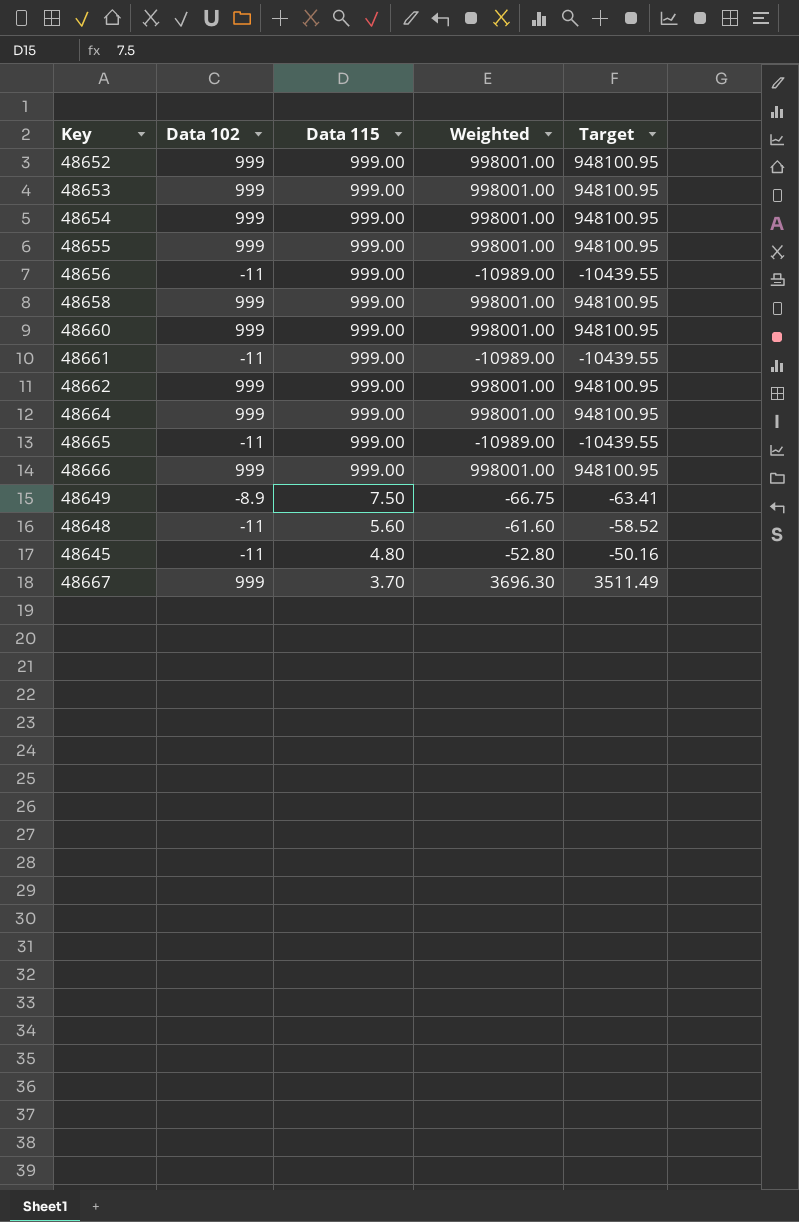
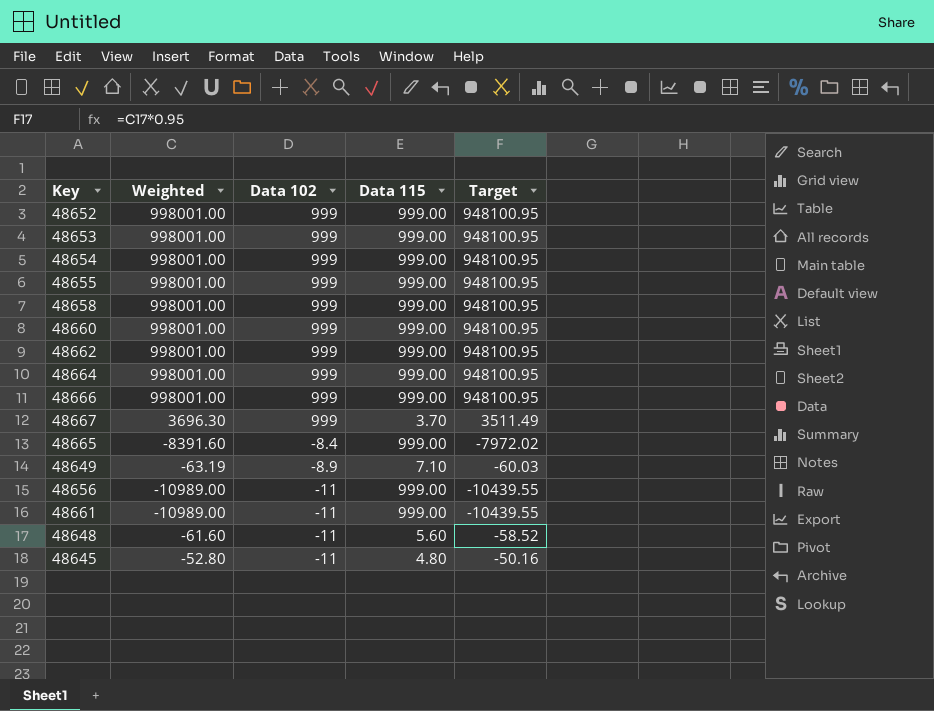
row order: Data 115 descending -> Data 102 descending
column Weighted | position: 4 -> 2
48665 | Weighted: -10989.00 -> -8391.60
48665 | Data 102: -11 -> -8.4
48665 | Target: -10439.55 -> -7972.02
48649 | Weighted: -66.75 -> -63.19
48649 | Data 115: 7.50 -> 7.10
48649 | Target: -63.41 -> -60.03

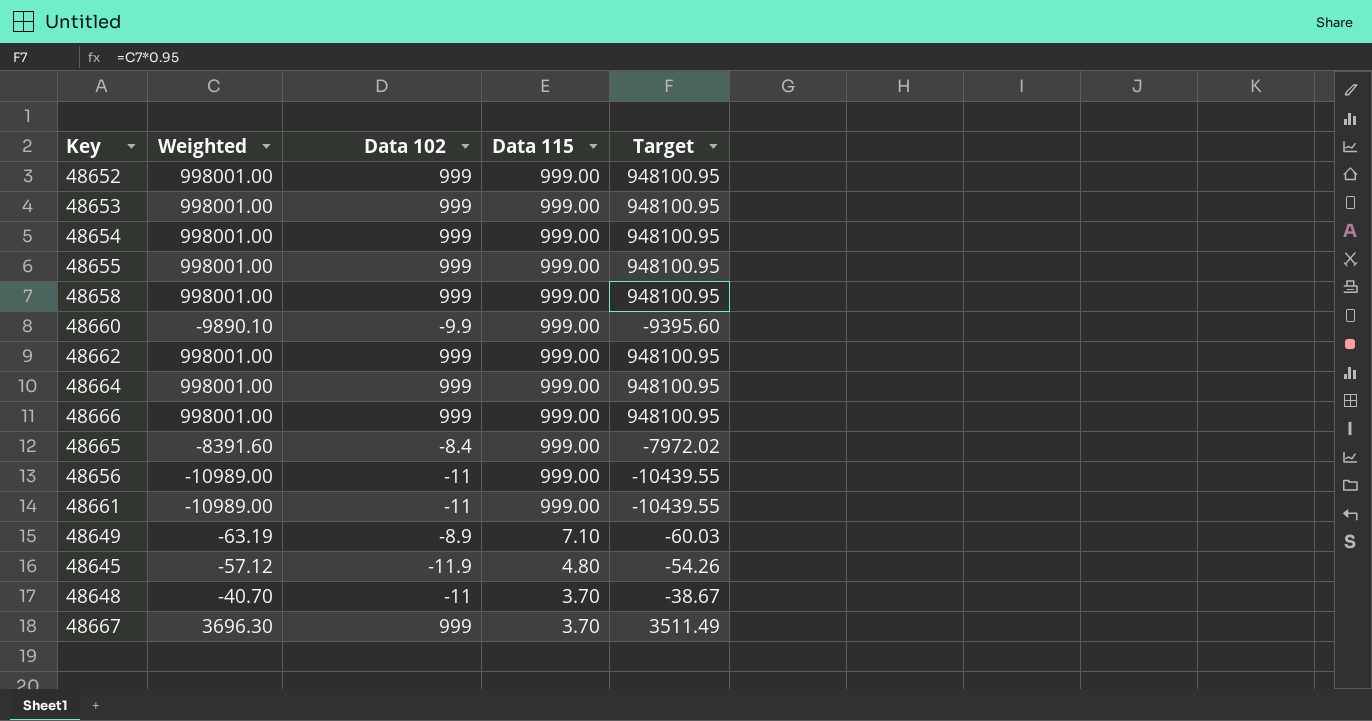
row order: Data 102 descending -> Data 115 descending
48660 | Weighted: 998001.00 -> -9890.10
48660 | Data 102: 999 -> -9.9
48660 | Target: 948100.95 -> -9395.60
48645 | Weighted: -52.80 -> -57.12
48645 | Data 102: -11 -> -11.9
48645 | Target: -50.16 -> -54.26
48648 | Weighted: -61.60 -> -40.70
48648 | Data 115: 5.60 -> 3.70
48648 | Target: -58.52 -> -38.67

